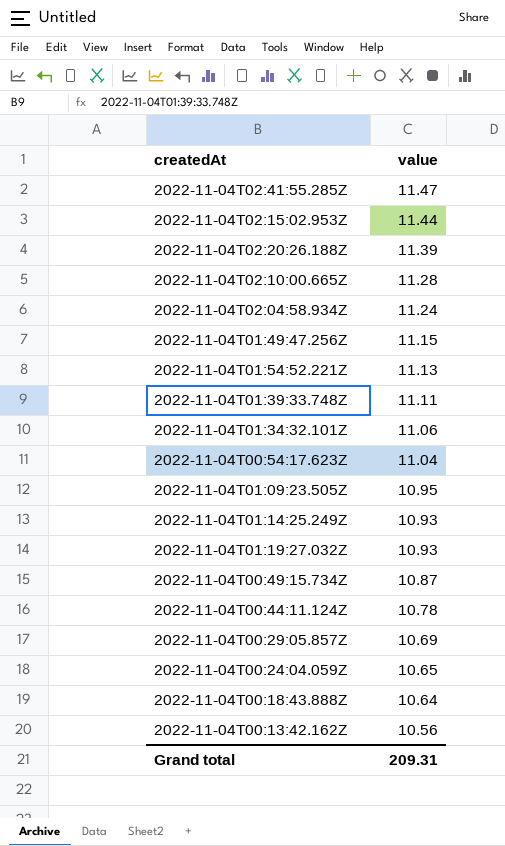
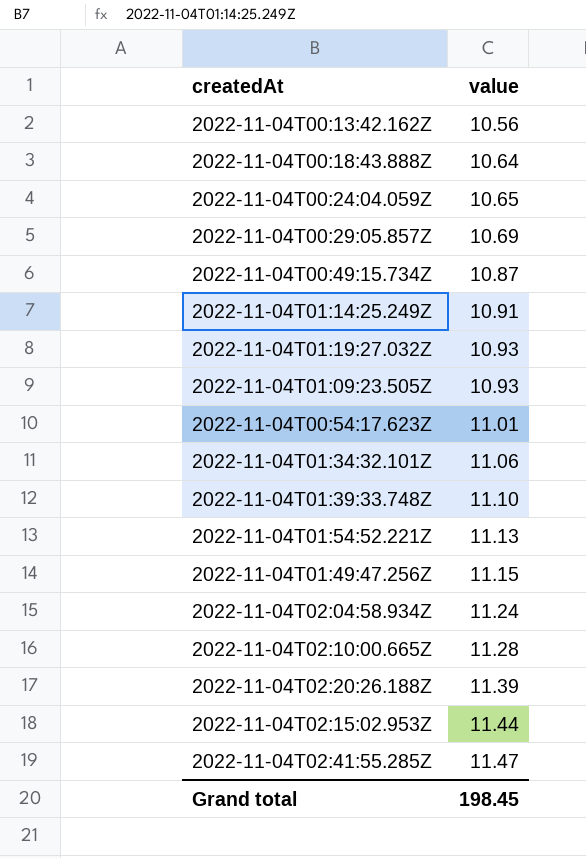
row order: value descending -> value ascending
row 2022-11-04T00:44:11.124Z: 10.78 -> none
2022-11-04T01:14:25.249Z | value: 10.93 -> 10.91
2022-11-04T01:09:23.505Z | value: 10.95 -> 10.93
2022-11-04T00:54:17.623Z | value: 11.04 -> 11.01
2022-11-04T01:39:33.748Z | value: 11.11 -> 11.10
Grand total | value: 209.31 -> 198.45

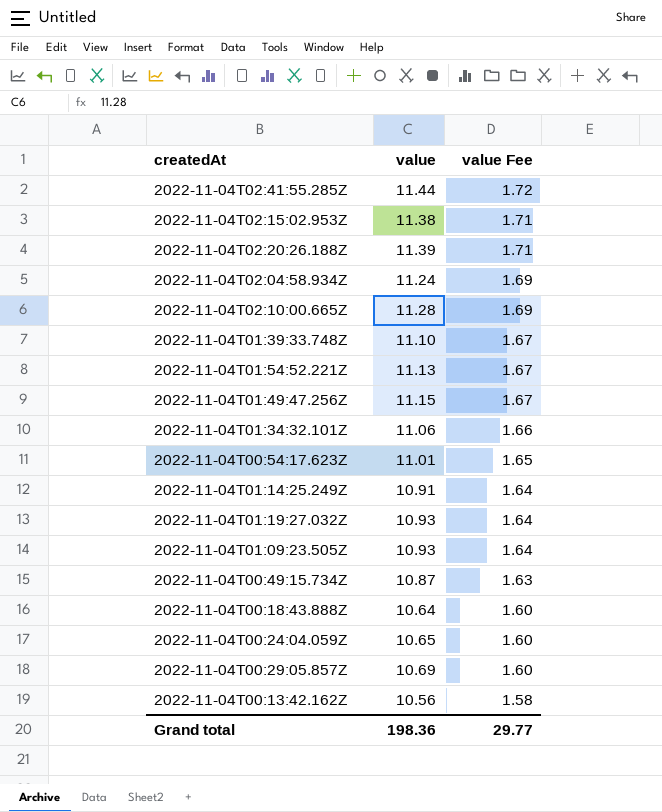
row order: value ascending -> value Fee descending
column value Fee | formula: none -> [value] * 0.15
2022-11-04T02:41:55.285Z | value: 11.47 -> 11.44
2022-11-04T02:15:02.953Z | value: 11.44 -> 11.38
Grand total | value: 198.45 -> 198.36

